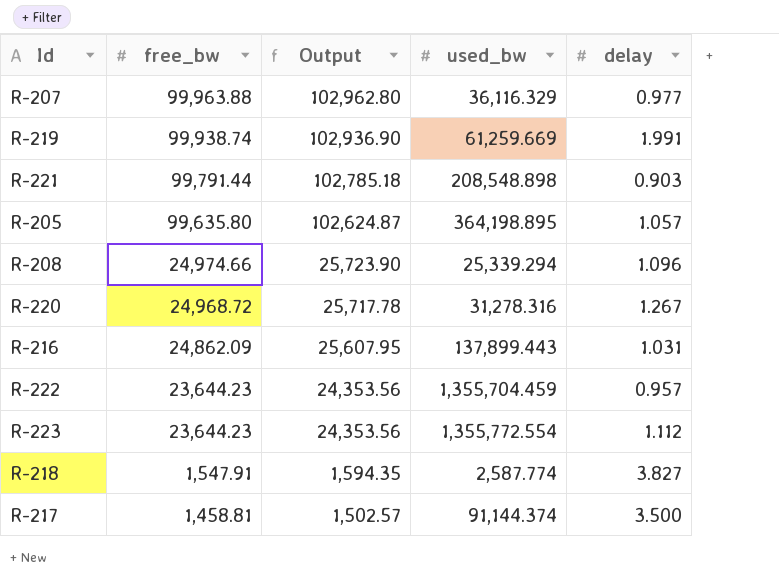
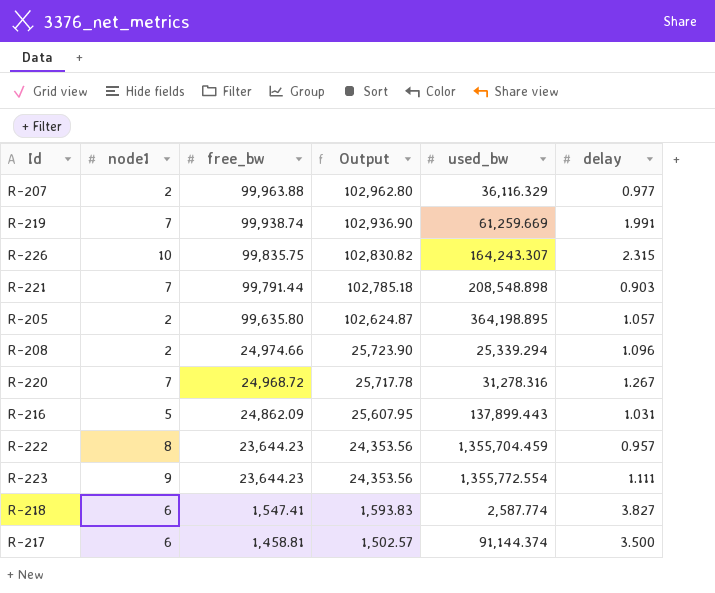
column node1 | position: none -> 2
row R-226: none -> 10 | 99,835.75 | 102,830.82 | 164,243.307 | 2.315
R-223 | delay: 1.112 -> 1.111
R-218 | free_bw: 1,547.91 -> 1,547.41
R-218 | Output: 1,594.35 -> 1,593.83

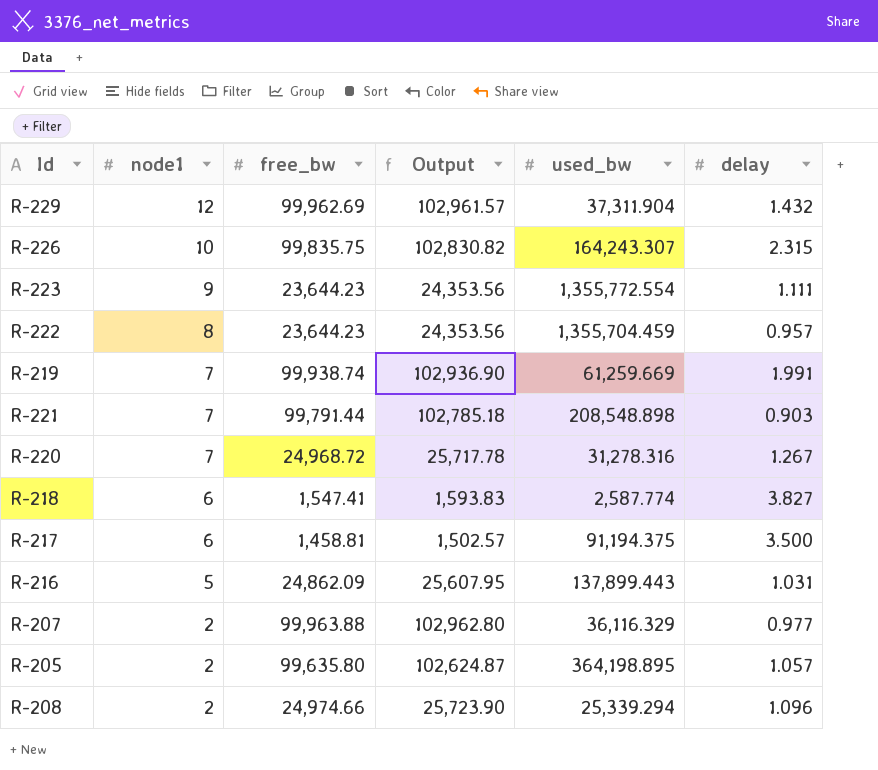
row order: free_bw descending -> node1 descending
row R-229: none -> 12 | 99,962.69 | 102,961.57 | 37,311.904 | 1.432
R-217 | used_bw: 91,144.374 -> 91,194.375

